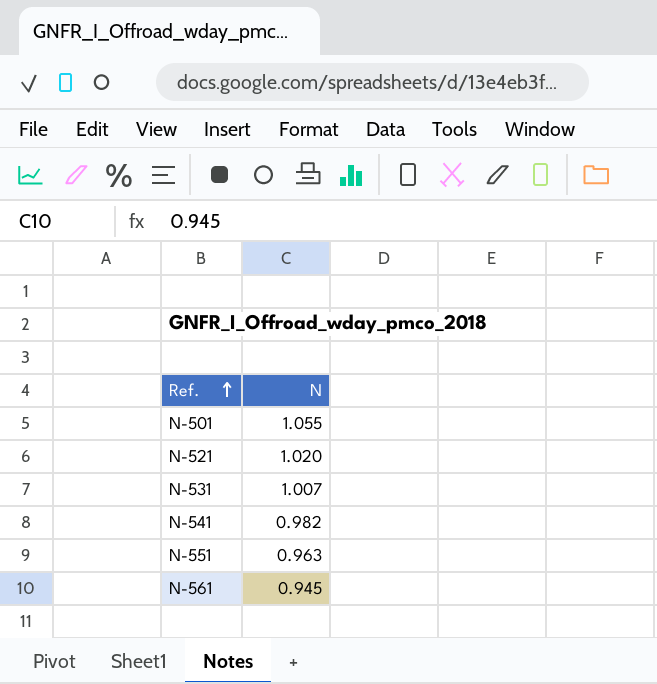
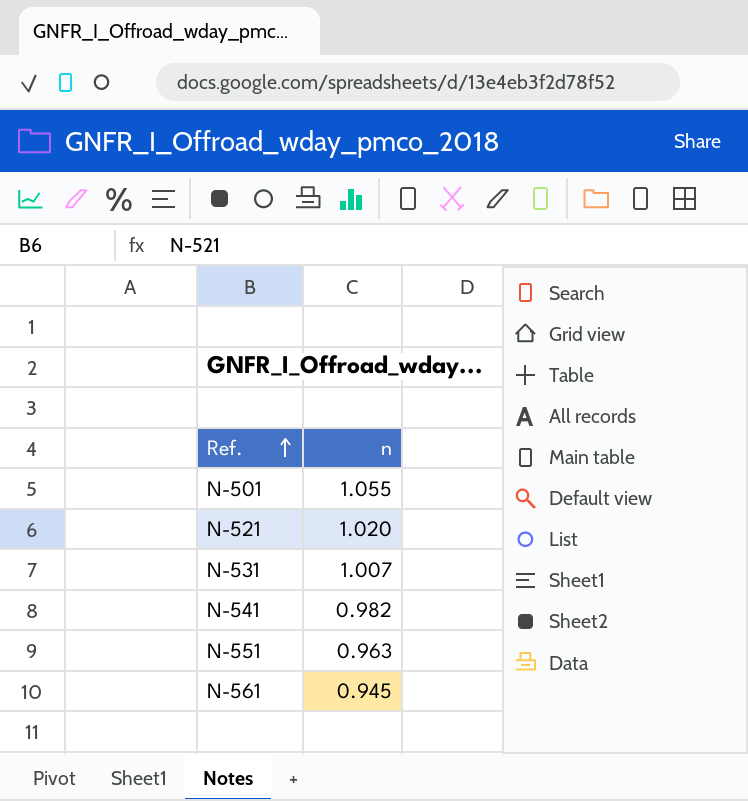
column name: N -> n

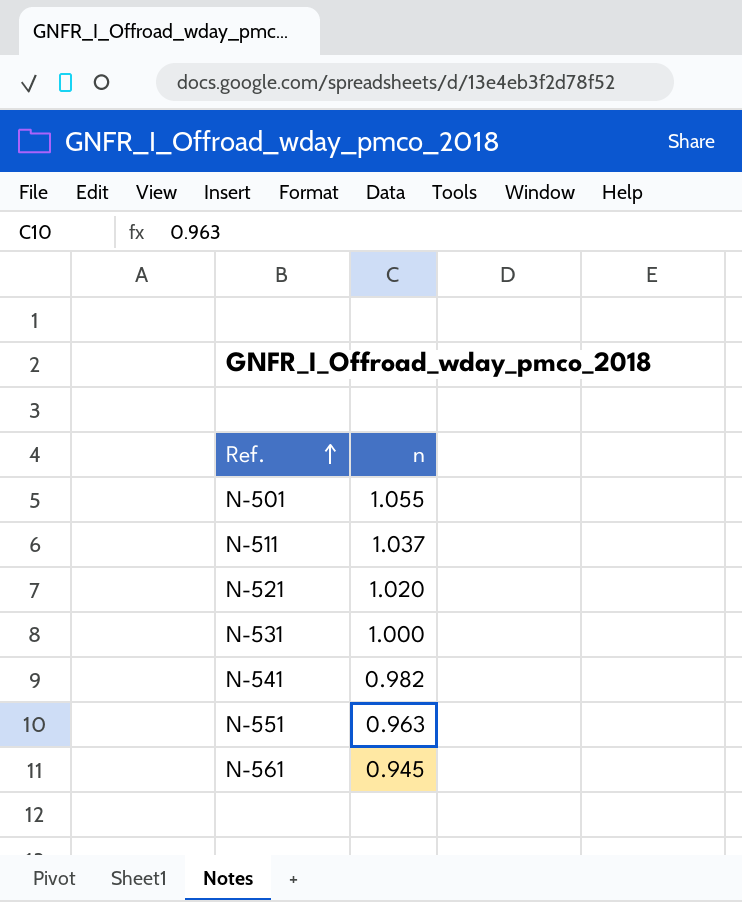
row N-511: none -> 1.037
N-531 | n: 1.007 -> 1.000

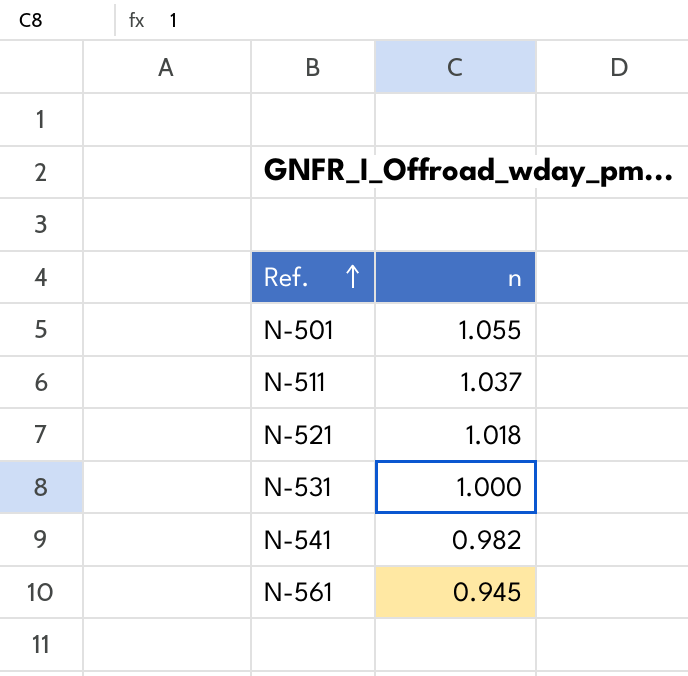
row N-551: 0.963 -> none
N-521 | n: 1.020 -> 1.018

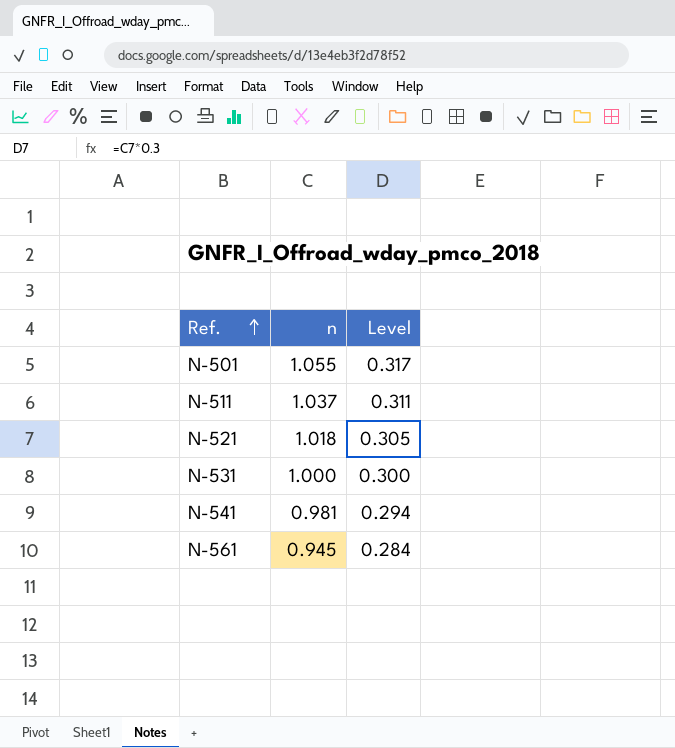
column Level | formula: none -> [n] * 0.3
N-541 | n: 0.982 -> 0.981

